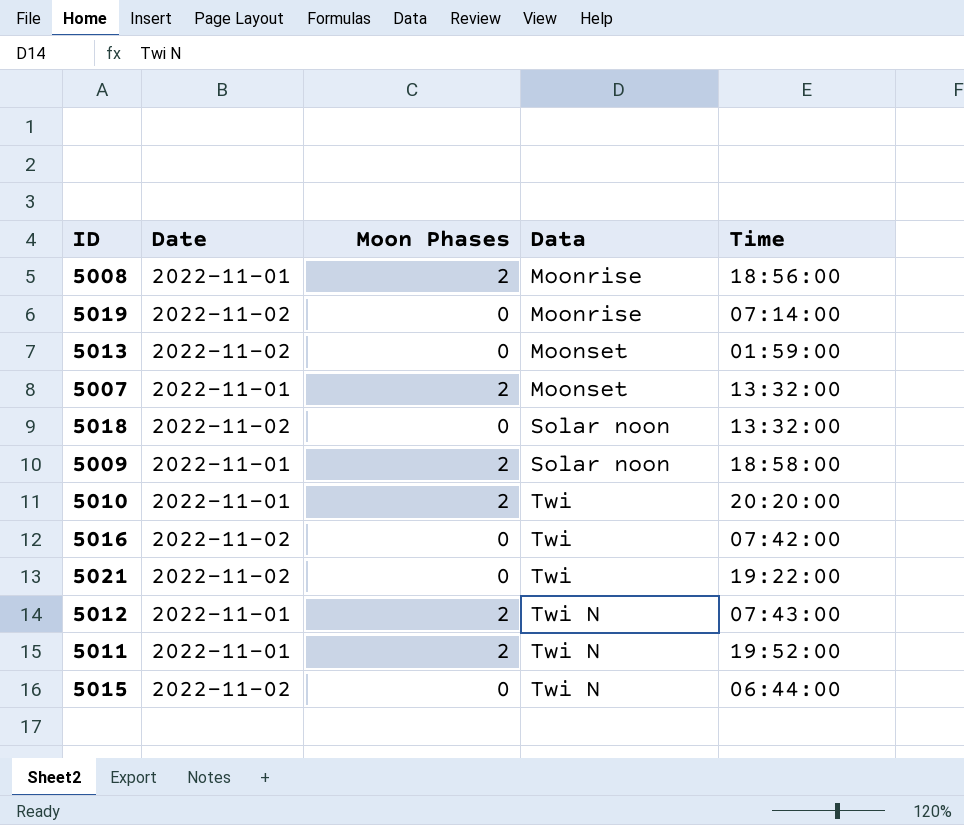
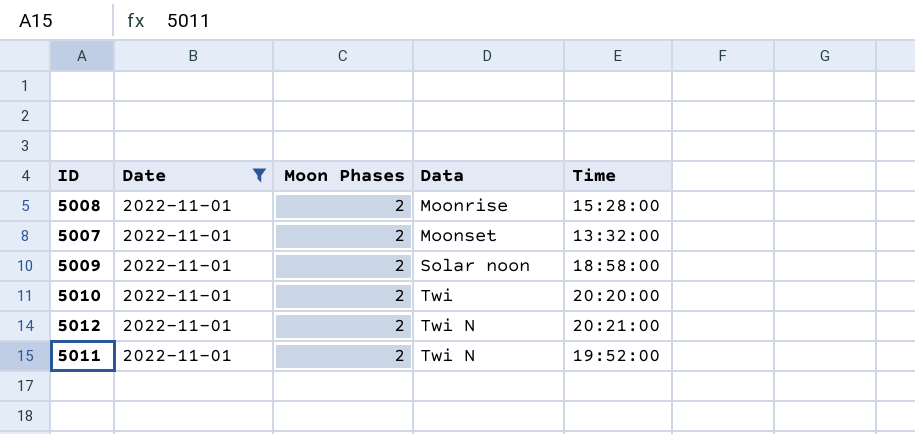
filter: none -> Date = 2022-11-01
5008 | Time: 18:56:00 -> 15:28:00
5012 | Time: 07:43:00 -> 20:21:00

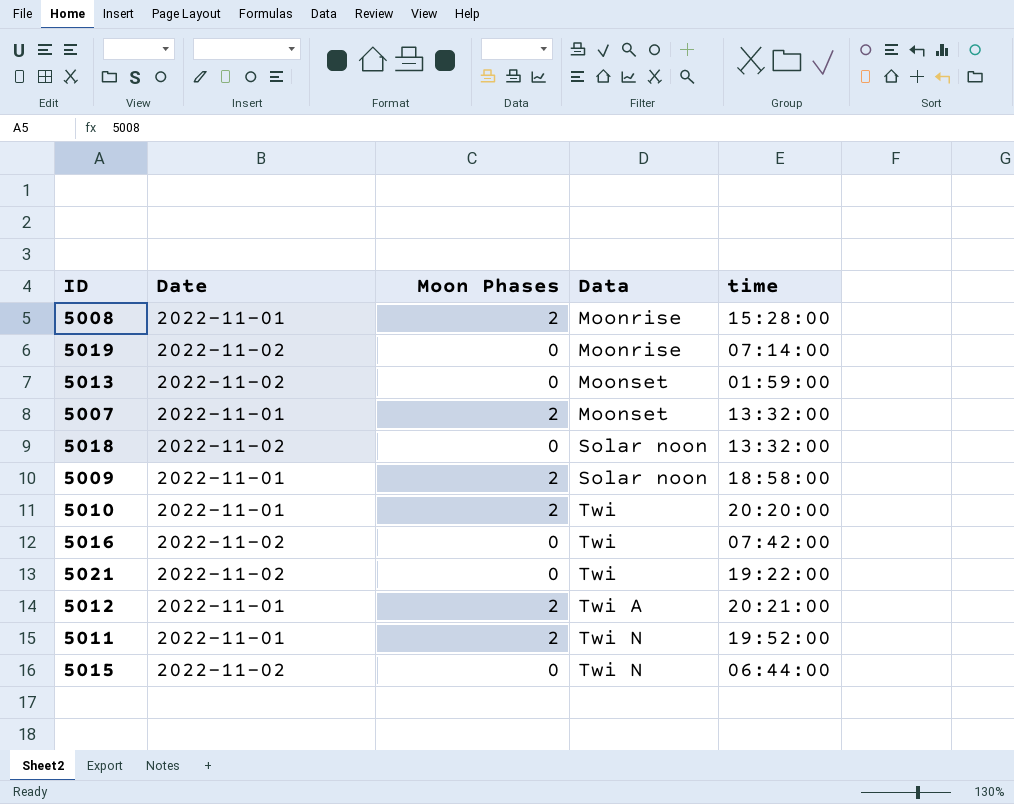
filter: Date = 2022-11-01 -> none
column name: Time -> time
5012 | Data: Twi N -> Twi A

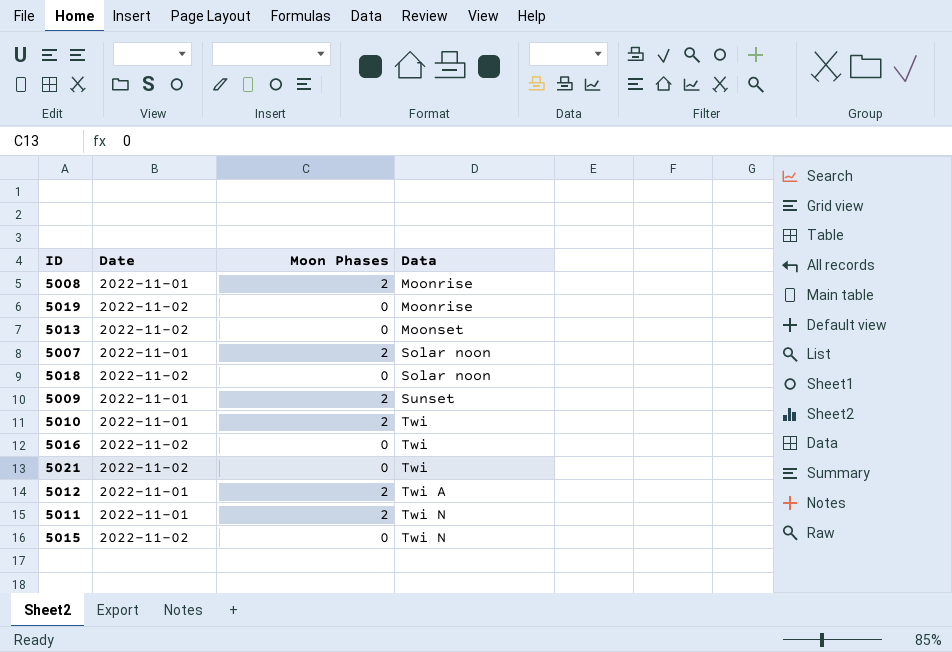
column time | position: 5 -> none
5007 | Data: Moonset -> Solar noon
5009 | Data: Solar noon -> Sunset

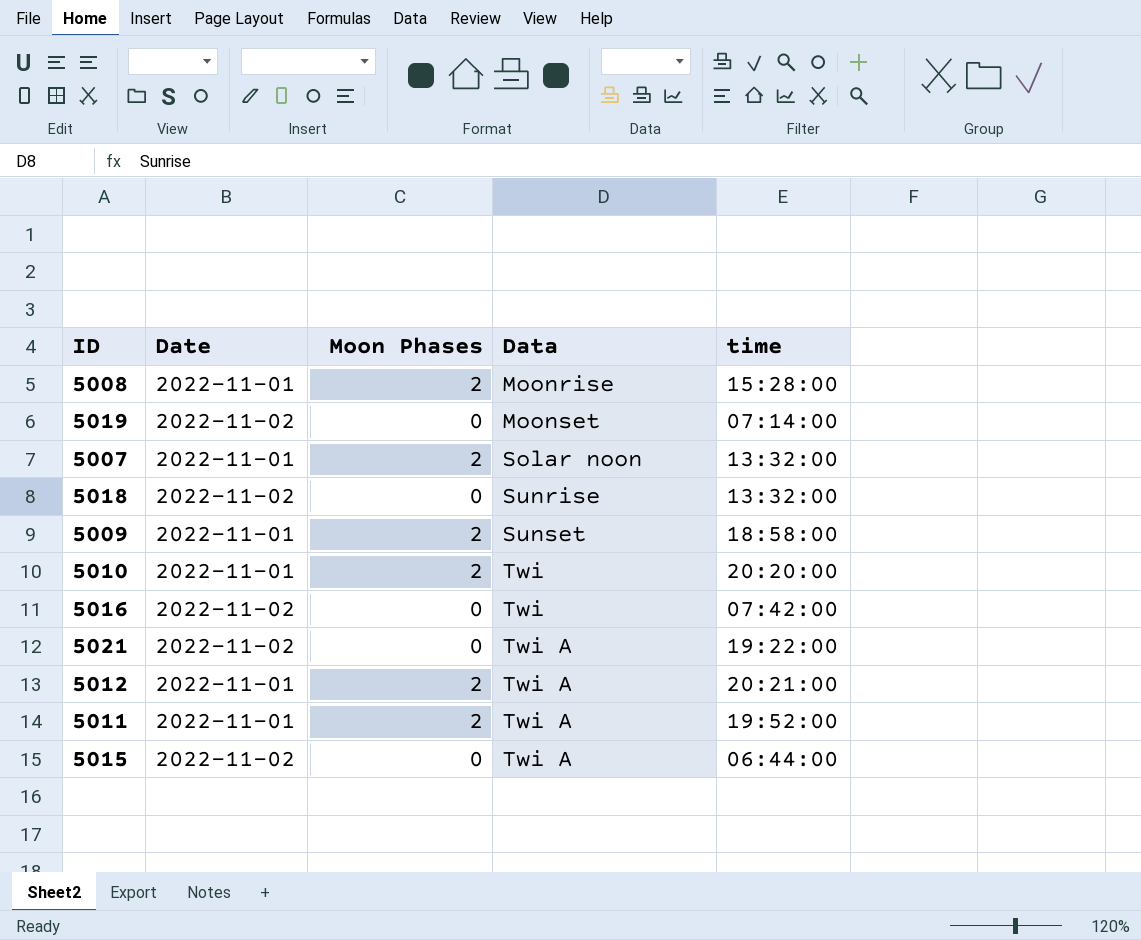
column time | position: none -> 5
row 5013: 2022-11-02 | 0 | Moonset -> none
5019 | Data: Moonrise -> Moonset
5018 | Data: Solar noon -> Sunrise
5021 | Data: Twi -> Twi A
5011 | Data: Twi N -> Twi A
5015 | Data: Twi N -> Twi A

